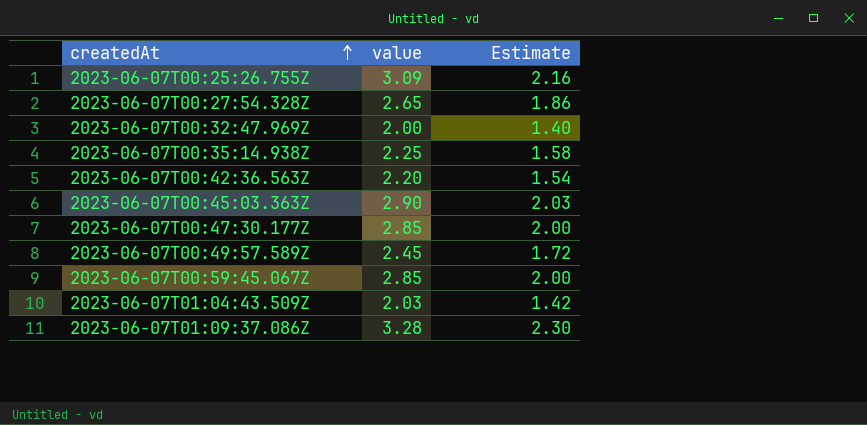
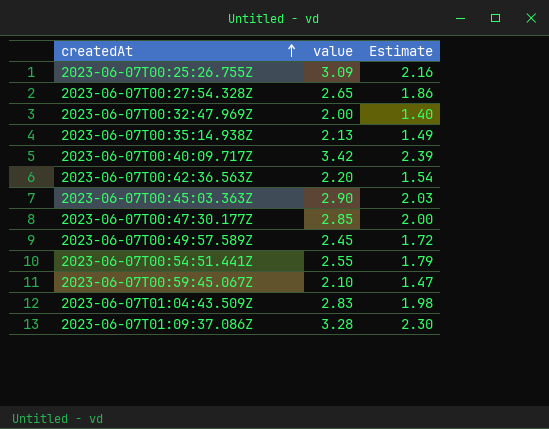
2023-06-07T00:35:14.938Z | value: 2.25 -> 2.13
2023-06-07T00:35:14.938Z | Estimate: 1.58 -> 1.49
row 2023-06-07T00:40:09.717Z: none -> 3.42 | 2.39
row 2023-06-07T00:54:51.441Z: none -> 2.55 | 1.79
2023-06-07T00:59:45.067Z | value: 2.85 -> 2.10
2023-06-07T00:59:45.067Z | Estimate: 2.00 -> 1.47
2023-06-07T01:04:43.509Z | value: 2.03 -> 2.83
2023-06-07T01:04:43.509Z | Estimate: 1.42 -> 1.98

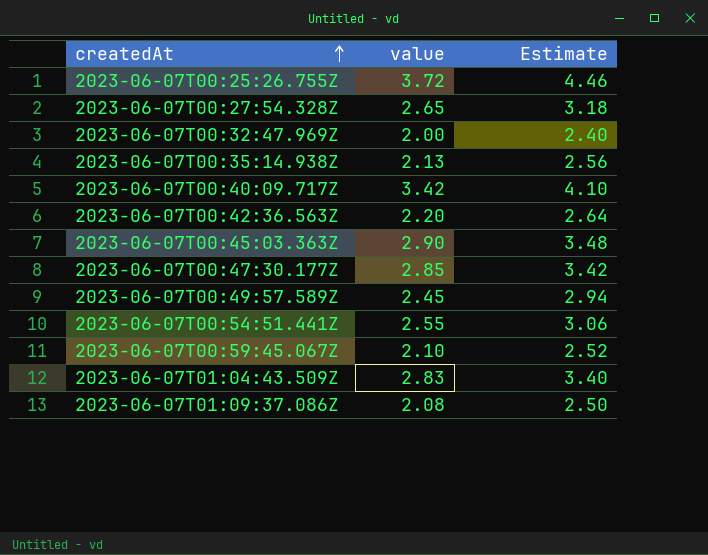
column Estimate | formula: [value] * 0.7 -> [value] * 1.2
2023-06-07T00:25:26.755Z | value: 3.09 -> 3.72
2023-06-07T01:09:37.086Z | value: 3.28 -> 2.08

